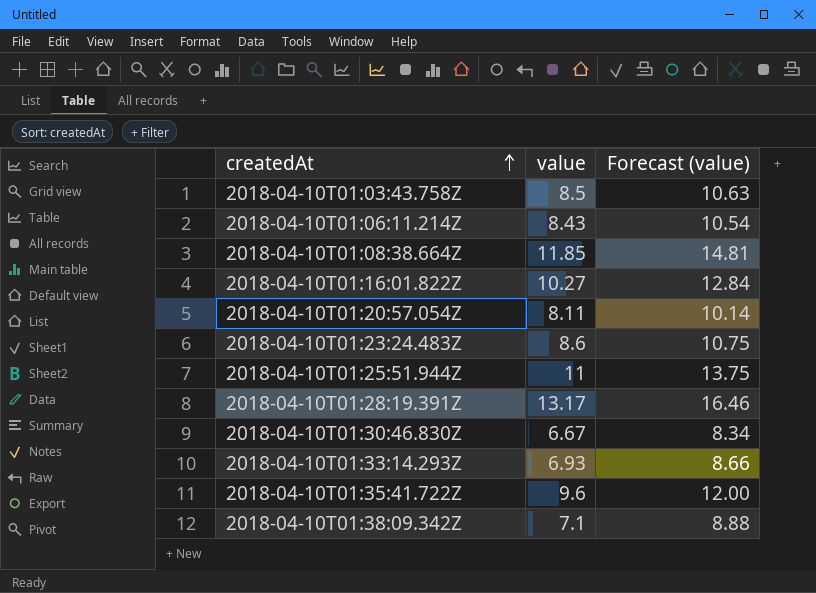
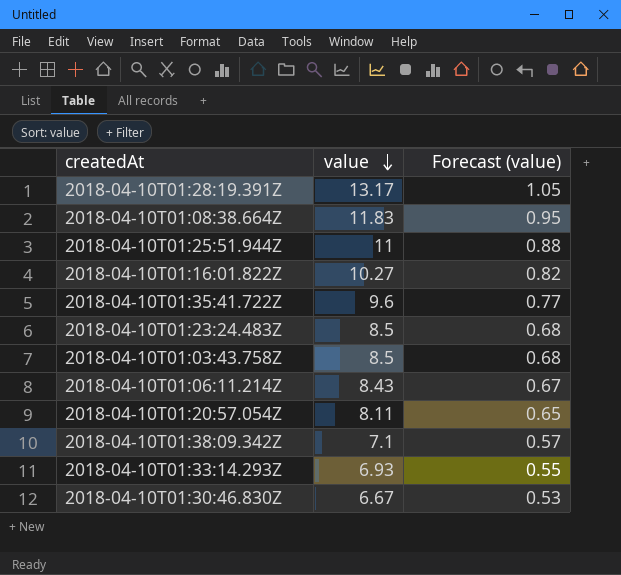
row order: createdAt ascending -> value descending
column Forecast (value) | formula: [value] * 1.25 -> [value] * 0.08
2018-04-10T01:08:38.664Z | value: 11.85 -> 11.83
2018-04-10T01:23:24.483Z | value: 8.6 -> 8.5

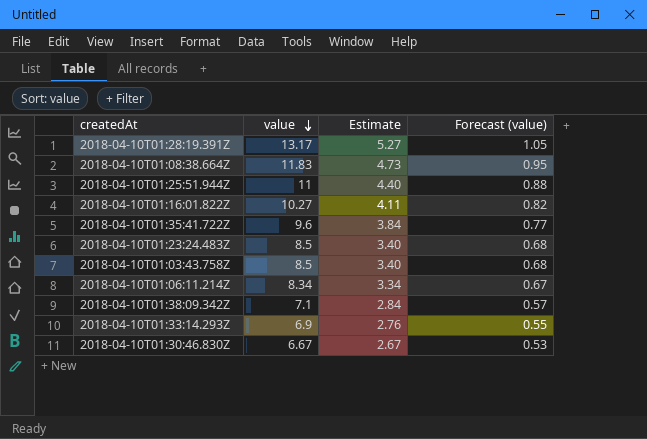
column Estimate | formula: none -> [value] * 0.4
row 2018-04-10T01:20:57.054Z: 8.11 | 0.65 -> none
2018-04-10T01:06:11.214Z | value: 8.43 -> 8.34
2018-04-10T01:33:14.293Z | value: 6.93 -> 6.9

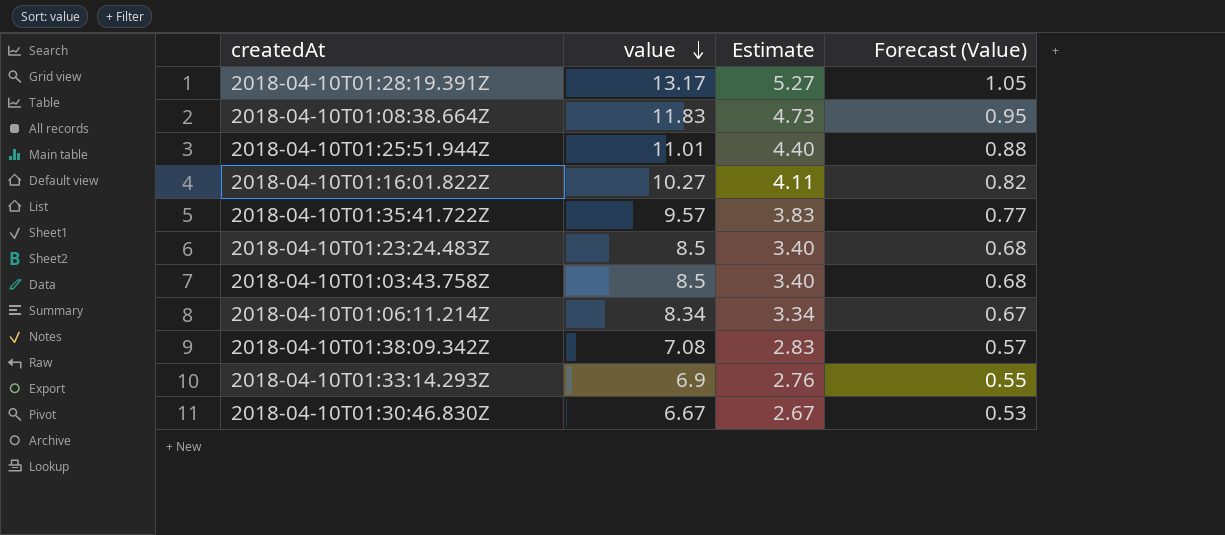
column name: Forecast (value) -> Forecast (Value)
2018-04-10T01:25:51.944Z | value: 11 -> 11.01
2018-04-10T01:35:41.722Z | value: 9.6 -> 9.57
2018-04-10T01:35:41.722Z | Estimate: 3.84 -> 3.83
2018-04-10T01:38:09.342Z | value: 7.1 -> 7.08
2018-04-10T01:38:09.342Z | Estimate: 2.84 -> 2.83

